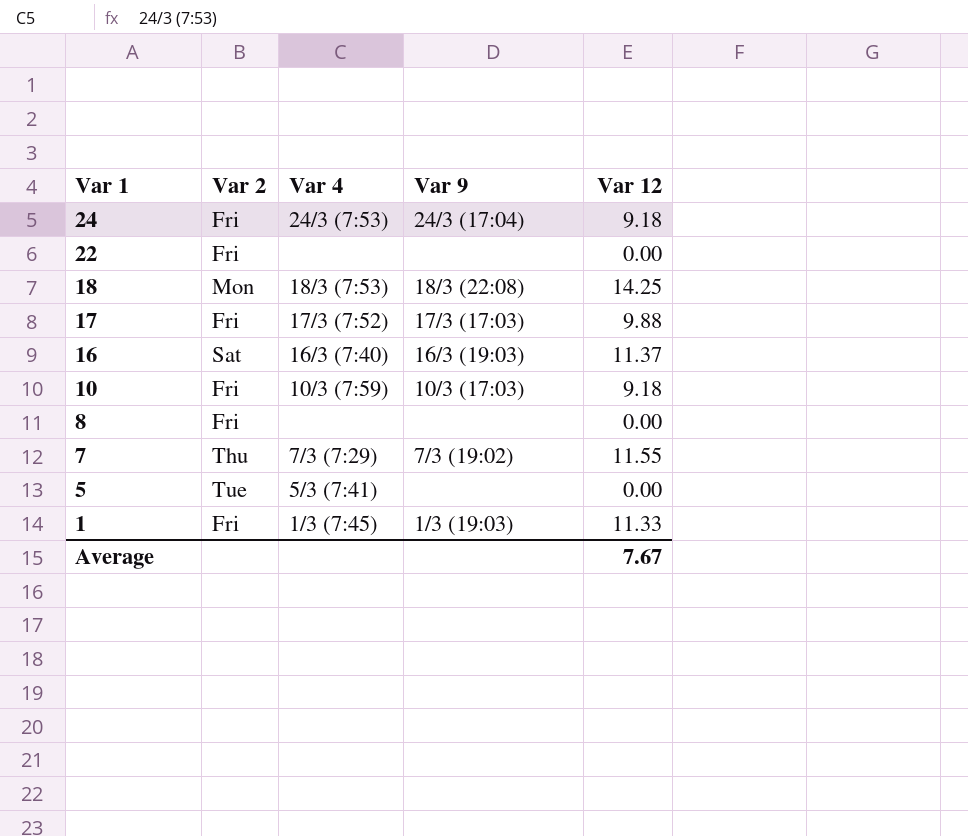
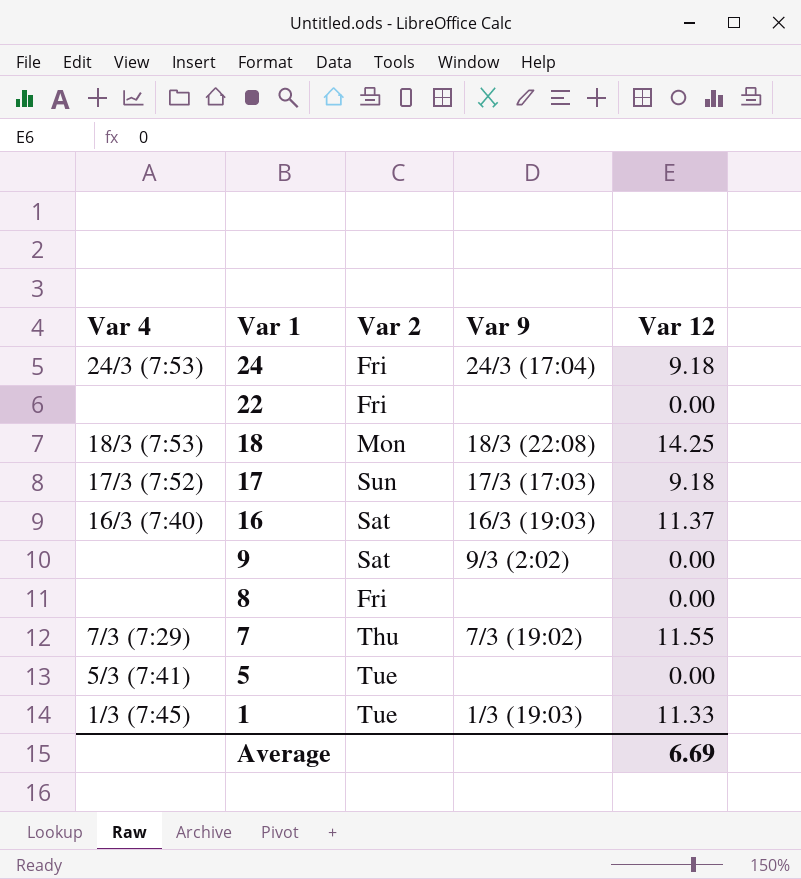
column Var 4 | position: 3 -> 1
row 10: Fri | 10/3 (7:59) | 10/3 (17:03) | 9.18 -> none
17 | Var 2: Fri -> Sun
17 | Var 12: 9.88 -> 9.18
row 9: none -> none | Sat | 9/3 (2:02) | 0.00
1 | Var 2: Fri -> Tue
Average | Var 12: 7.67 -> 6.69

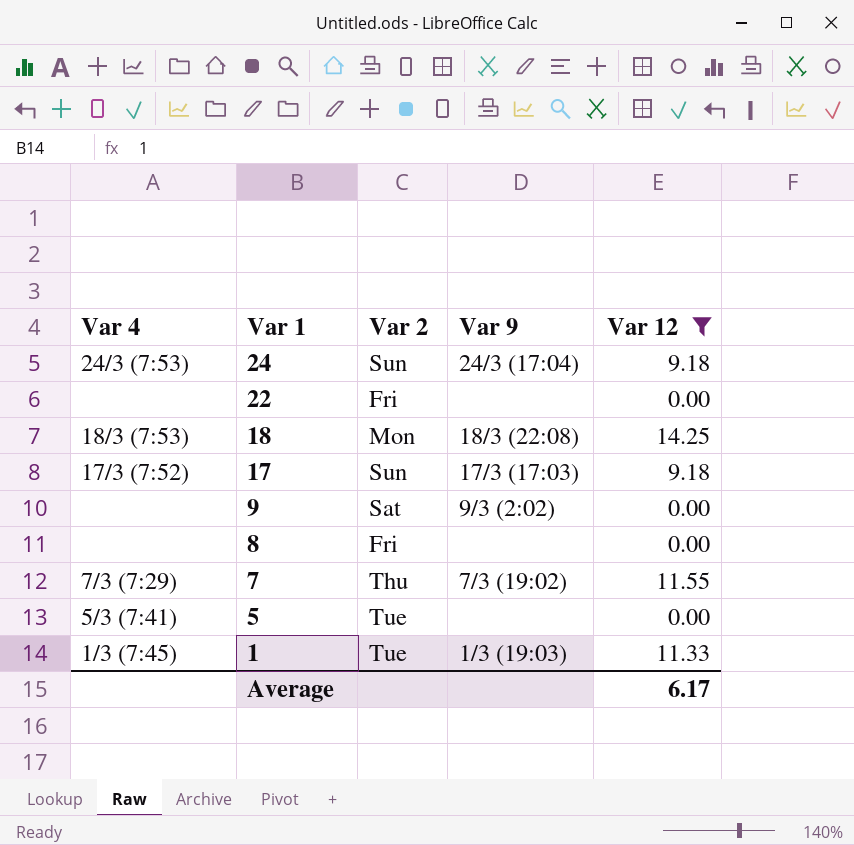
filter: none -> Var 12 != 11.37
24 | Var 2: Fri -> Sun
Average | Var 12: 6.69 -> 6.17

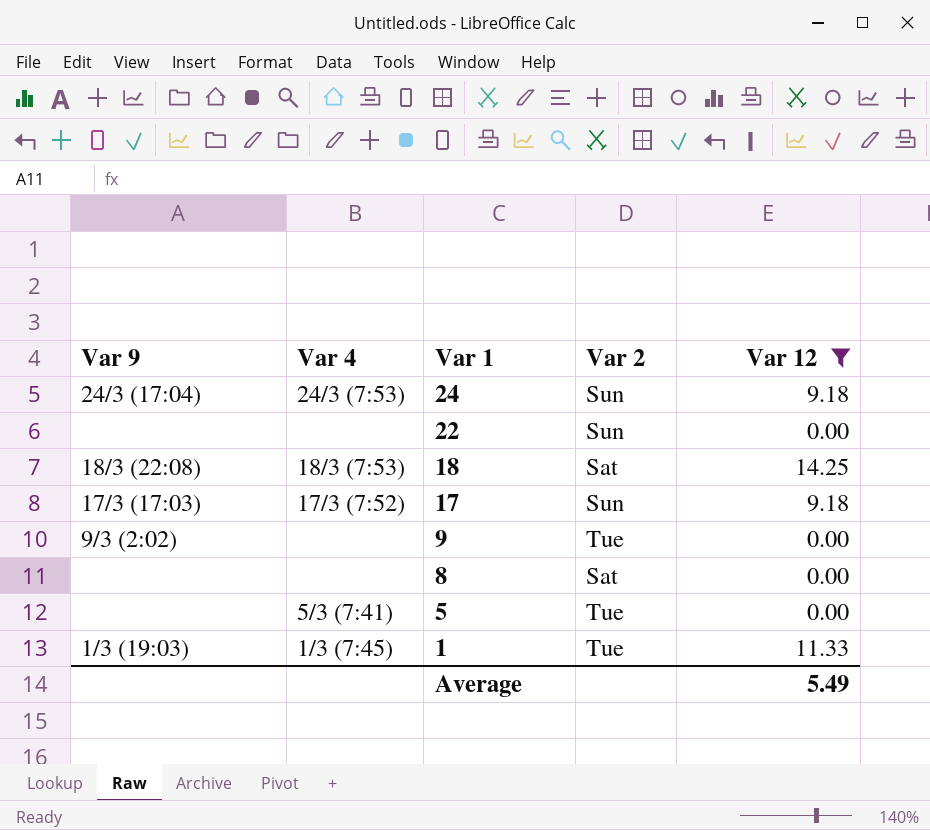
column Var 9 | position: 4 -> 1
row 7: 7/3 (7:29) | Thu | 7/3 (19:02) | 11.55 -> none
22 | Var 2: Fri -> Sun
18 | Var 2: Mon -> Sat
9 | Var 2: Sat -> Tue
8 | Var 2: Fri -> Sat
Average | Var 12: 6.17 -> 5.49

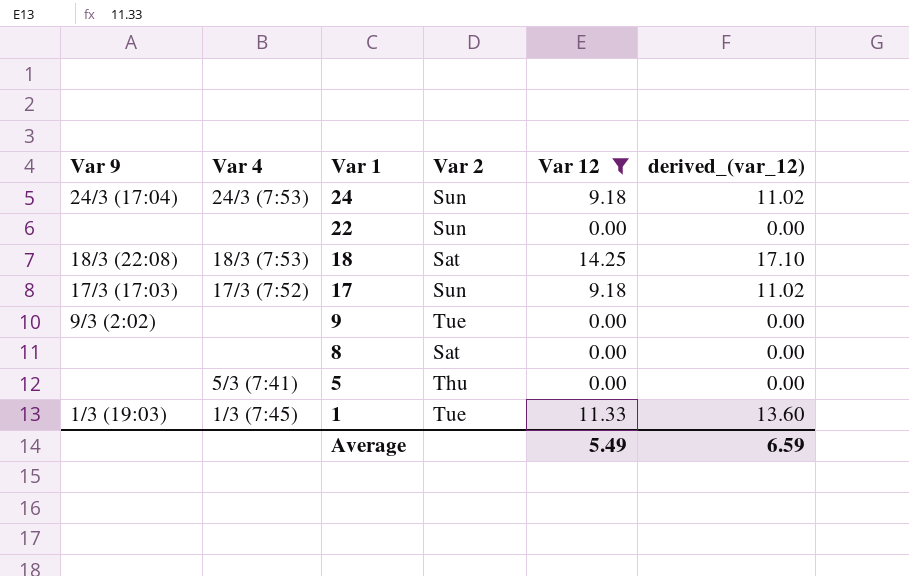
column derived_(var_12) | formula: none -> [Var 12] * 1.2
5 | Var 2: Tue -> Thu

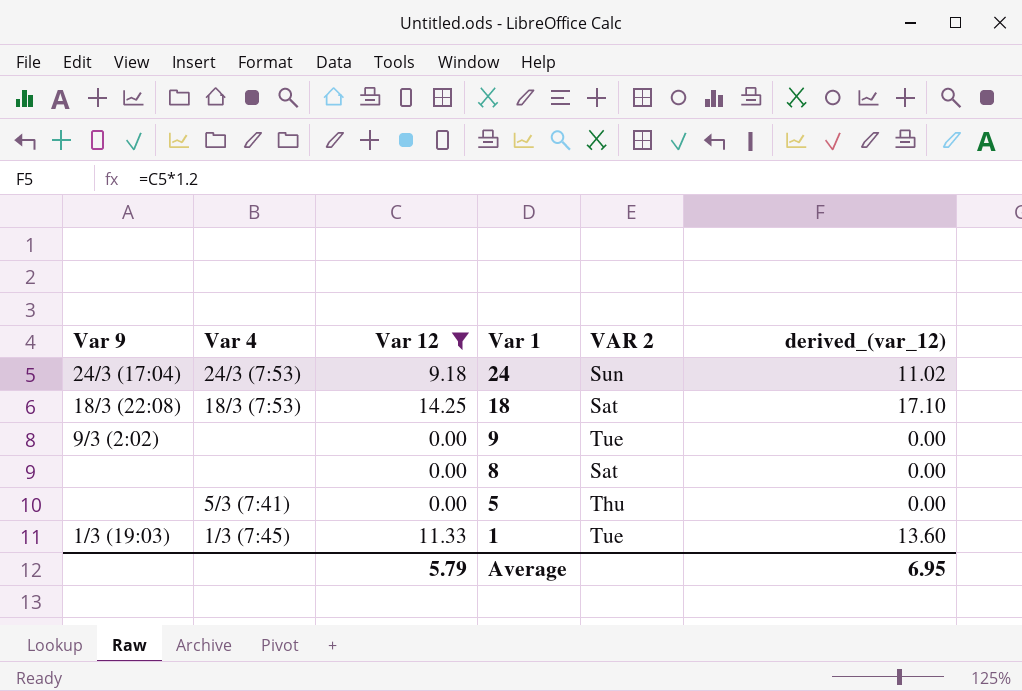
column Var 12 | position: 5 -> 3
column name: Var 2 -> VAR 2
row 22: none | none | Sun | 0.00 | 0.00 -> none
row 17: 17/3 (17:03) | 17/3 (7:52) | Sun | 9.18 | 11.02 -> none
Average | Var 12: 5.49 -> 5.79
Average | derived_(var_12): 6.59 -> 6.95

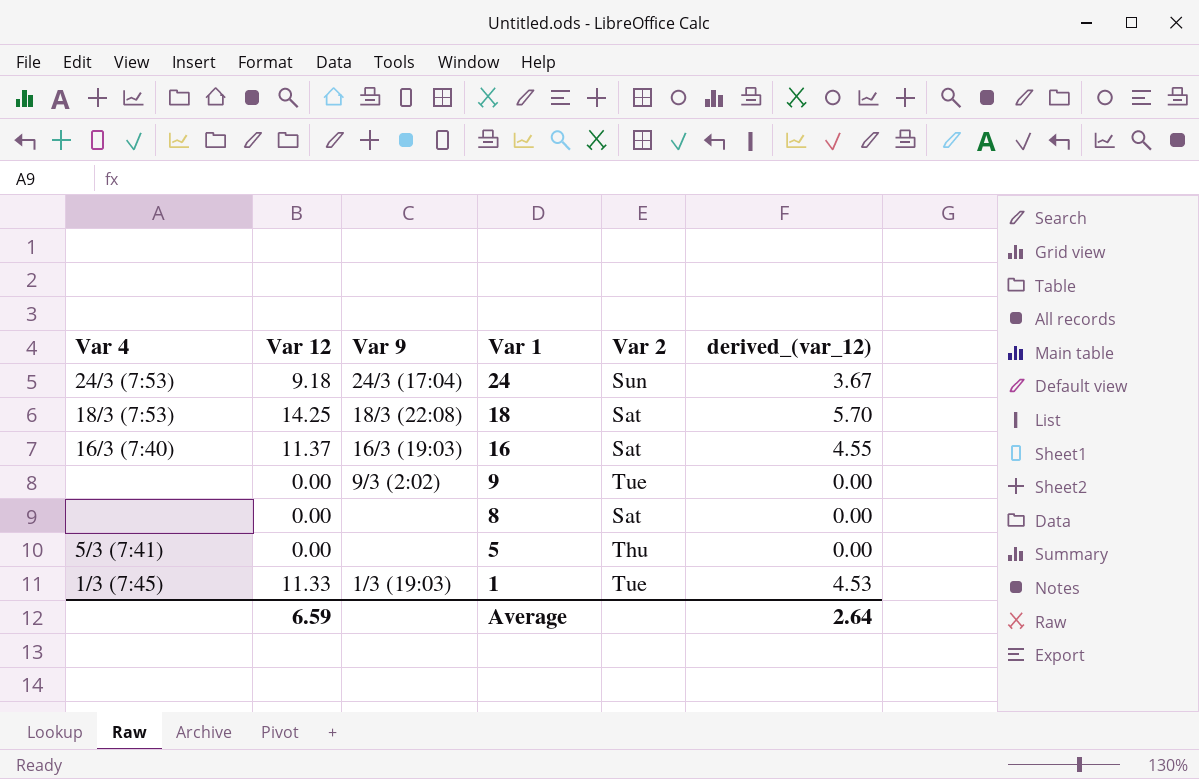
filter: Var 12 != 11.37 -> none
column Var 9 | position: 1 -> 3
column name: VAR 2 -> Var 2
column derived_(var_12) | formula: [Var 12] * 1.2 -> [Var 12] * 0.4
Average | Var 12: 5.79 -> 6.59
Average | derived_(var_12): 6.95 -> 2.64

